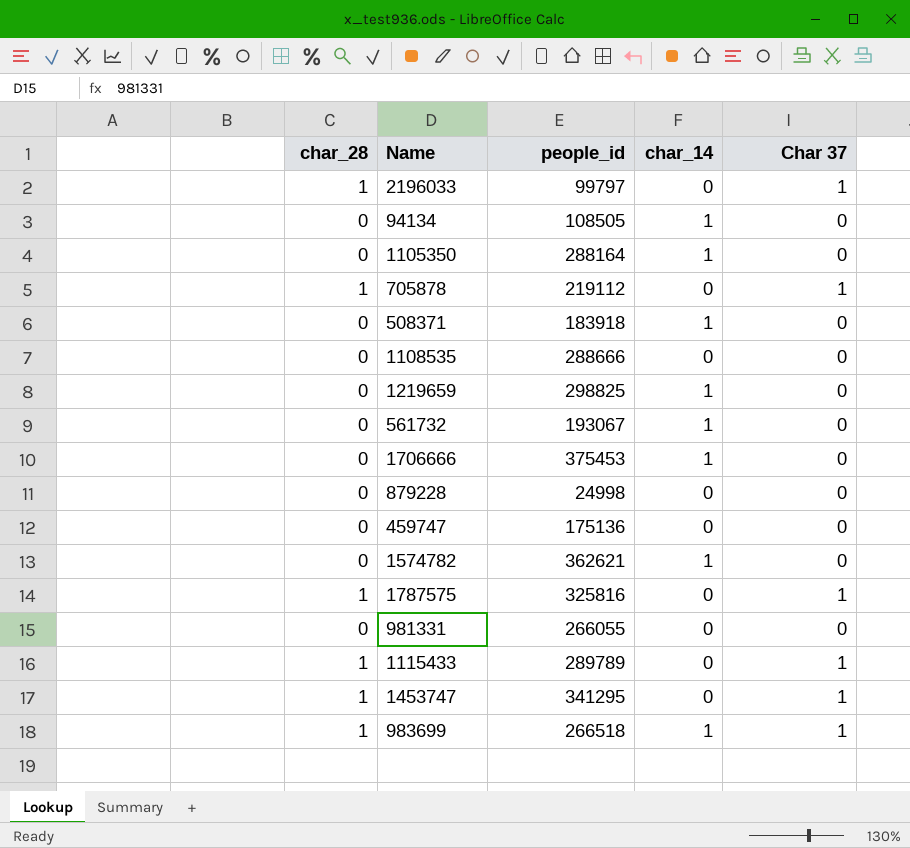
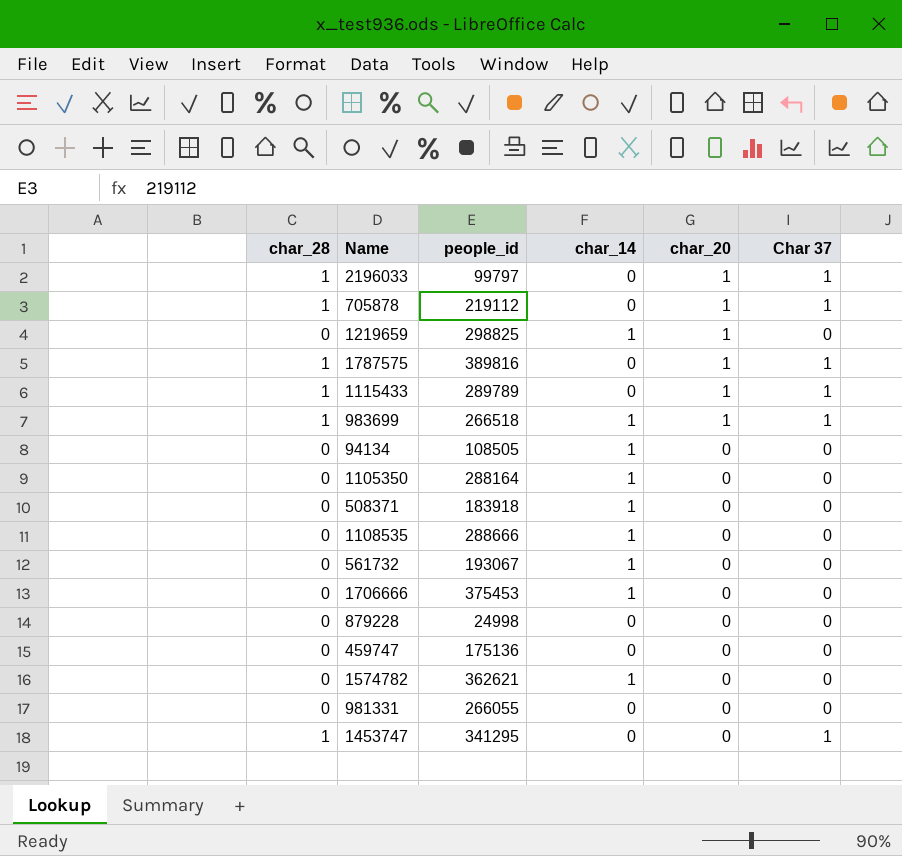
row order: none -> char_20 descending
column char_20 | position: none -> 5
1787575 | people_id: 325816 -> 389816
1108535 | char_14: 0 -> 1

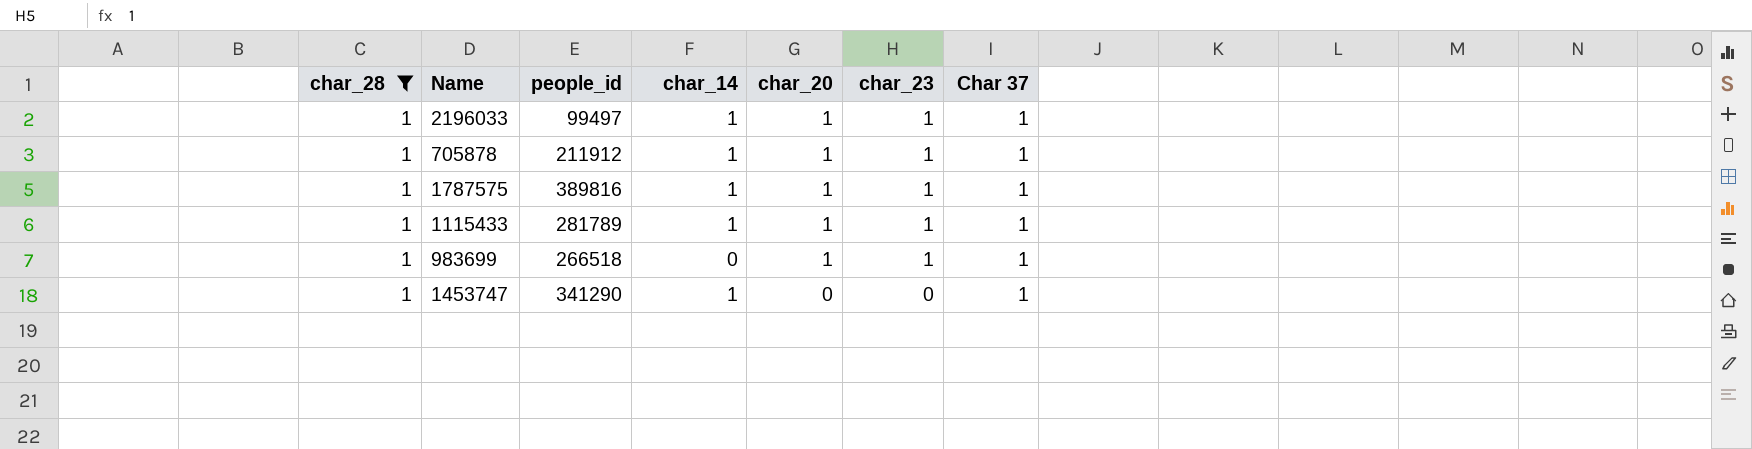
filter: none -> char_28 = 1
column char_23 | position: none -> 6
2196033 | people_id: 99797 -> 99497
2196033 | char_14: 0 -> 1
705878 | people_id: 219112 -> 211912
705878 | char_14: 0 -> 1
1787575 | char_14: 0 -> 1
1115433 | people_id: 289789 -> 281789
1115433 | char_14: 0 -> 1
983699 | char_14: 1 -> 0
1453747 | people_id: 341295 -> 341290
1453747 | char_14: 0 -> 1

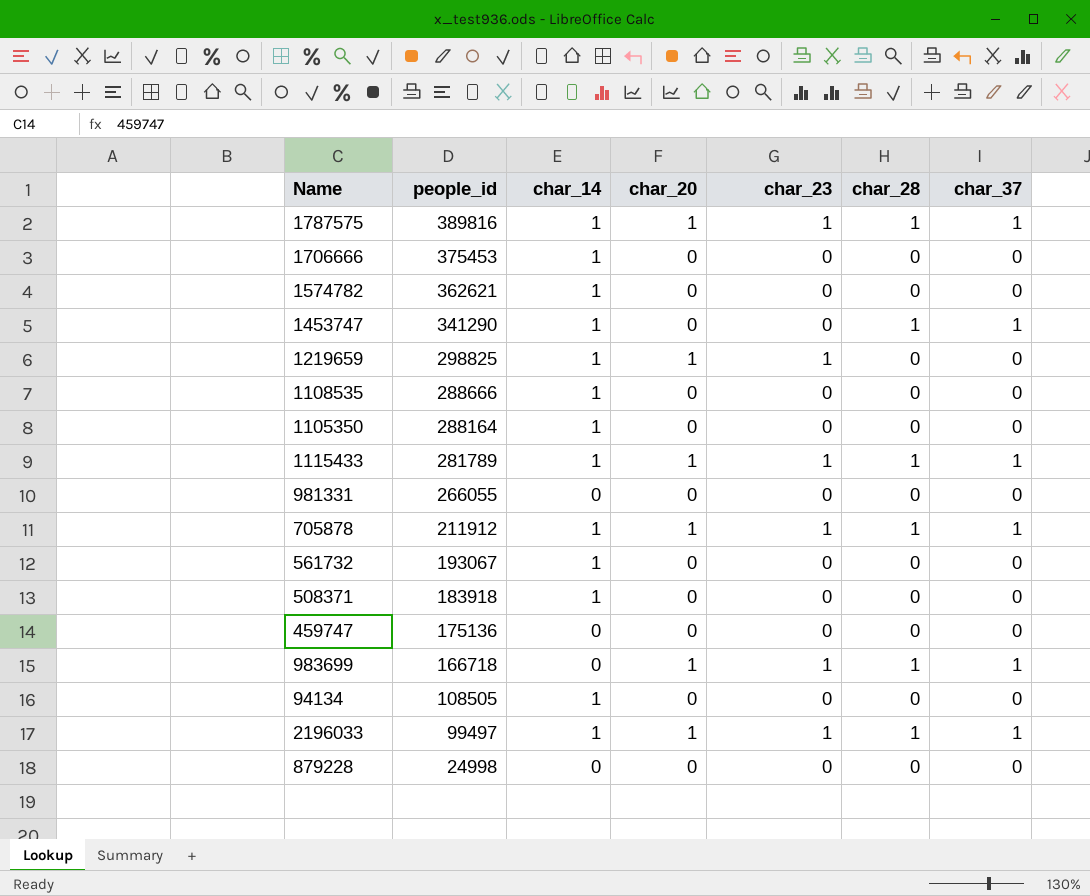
filter: char_28 = 1 -> none
row order: char_20 descending -> people_id descending
column char_28 | position: 1 -> 6
column name: Char 37 -> char_37
983699 | people_id: 266518 -> 166718

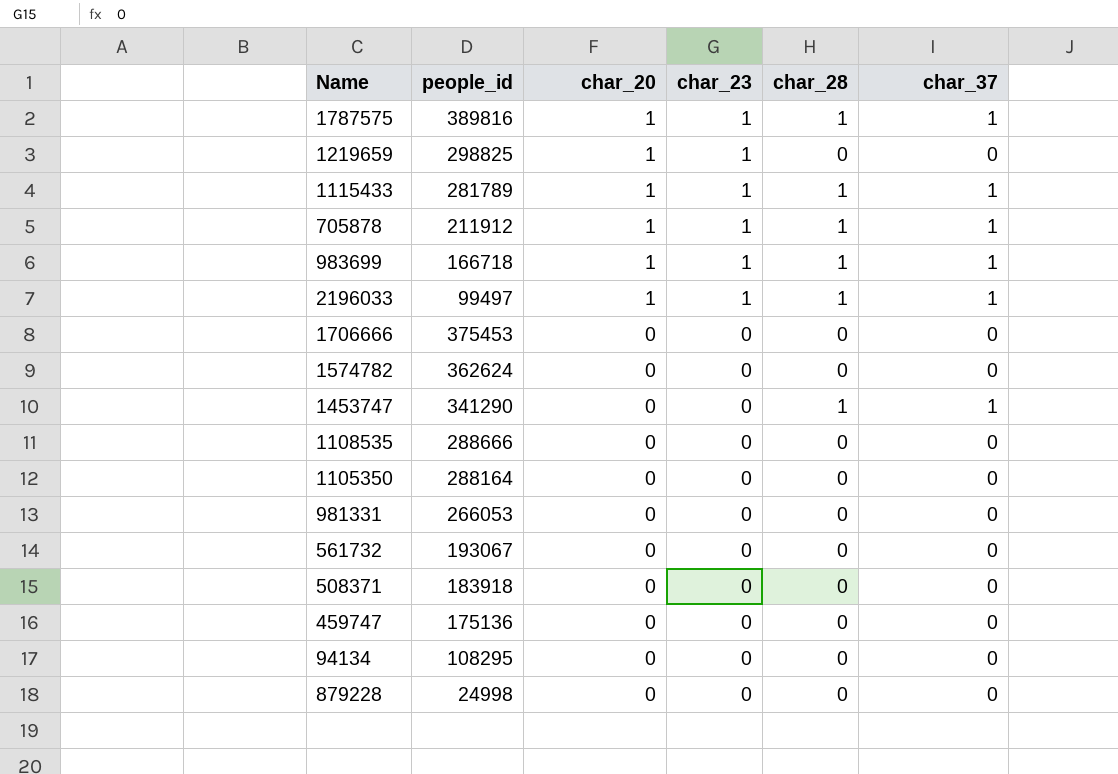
row order: people_id descending -> char_20 descending
column char_14 | position: 3 -> none
1574782 | people_id: 362621 -> 362624
981331 | people_id: 266055 -> 266053
94134 | people_id: 108505 -> 108295

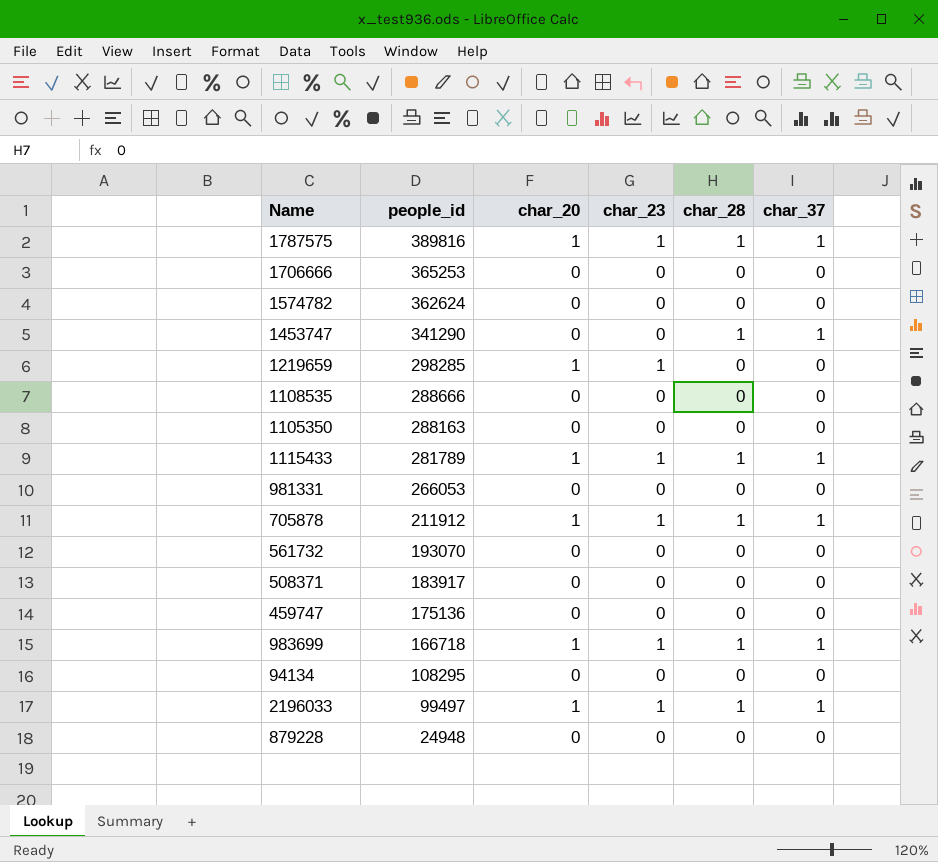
row order: char_20 descending -> people_id descending
1706666 | people_id: 375453 -> 365253
1219659 | people_id: 298825 -> 298285
1105350 | people_id: 288164 -> 288163
561732 | people_id: 193067 -> 193070
508371 | people_id: 183918 -> 183917
879228 | people_id: 24998 -> 24948

